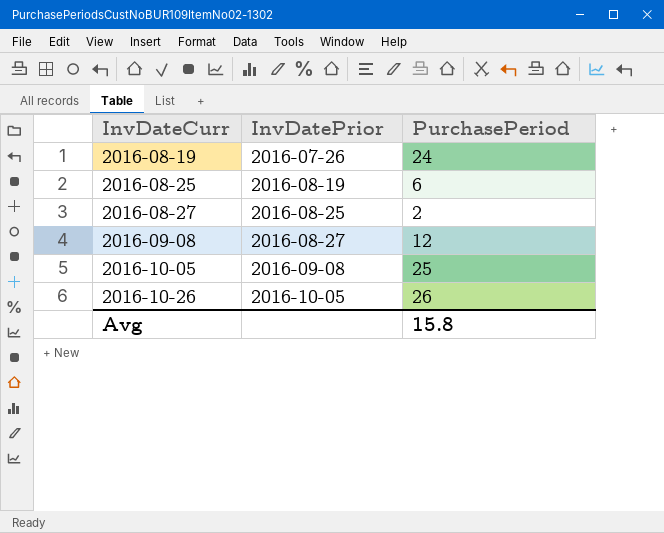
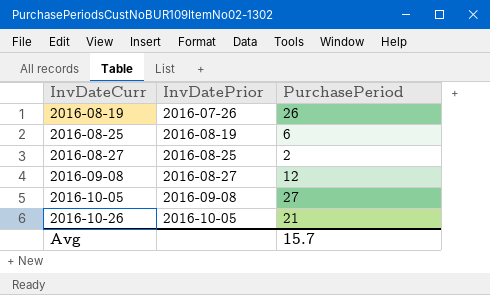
2016-08-19 | PurchasePeriod: 24 -> 26
2016-10-05 | PurchasePeriod: 25 -> 27
2016-10-26 | PurchasePeriod: 26 -> 21
Avg | PurchasePeriod: 15.8 -> 15.7

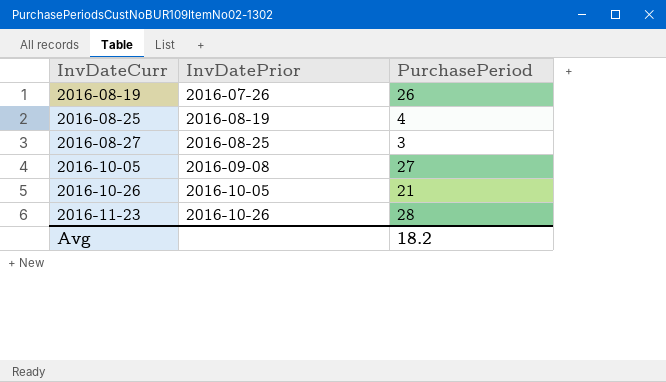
row 2016-09-08: 2016-08-27 | 12 -> none
2016-08-25 | PurchasePeriod: 6 -> 4
2016-08-27 | PurchasePeriod: 2 -> 3
row 2016-11-23: none -> 2016-10-26 | 28
Avg | PurchasePeriod: 15.7 -> 18.2

